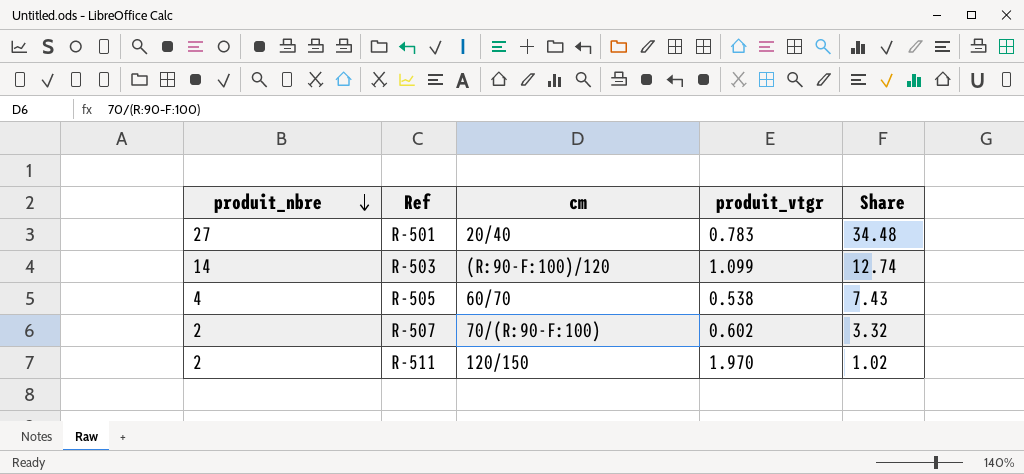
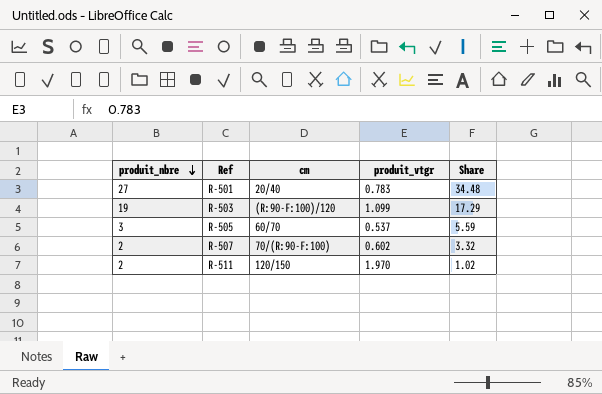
R-503 | produit_nbre: 14 -> 19
R-503 | Share: 12.74 -> 17.29
R-505 | produit_nbre: 4 -> 3
R-505 | produit_vtgr: 0.538 -> 0.537
R-505 | Share: 7.43 -> 5.59

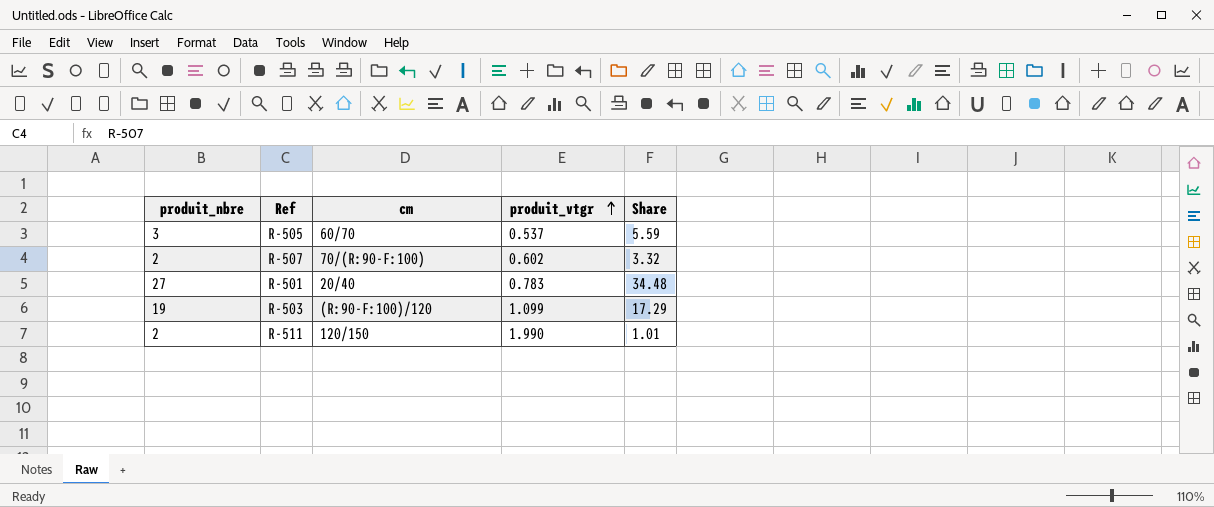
row order: produit_nbre descending -> produit_vtgr ascending
R-511 | produit_vtgr: 1.970 -> 1.990
R-511 | Share: 1.02 -> 1.01

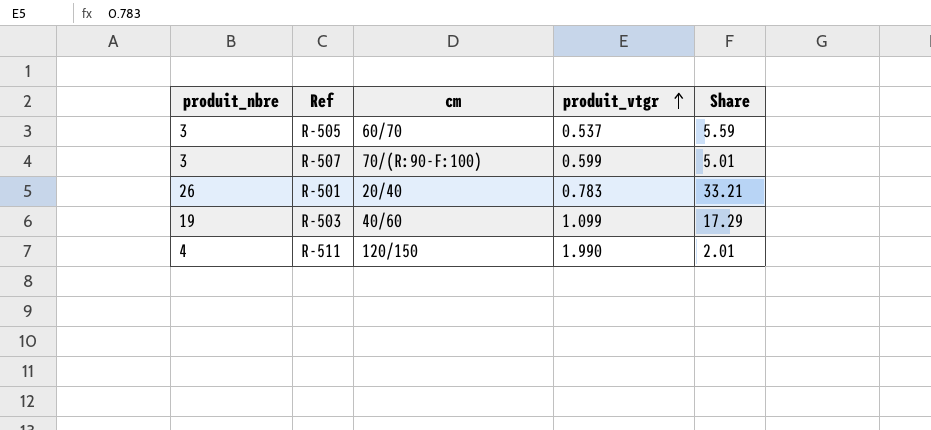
R-507 | produit_nbre: 2 -> 3
R-507 | produit_vtgr: 0.602 -> 0.599
R-507 | Share: 3.32 -> 5.01
R-501 | produit_nbre: 27 -> 26
R-501 | Share: 34.48 -> 33.21
R-503 | cm: (R:90-F:100)/120 -> 40/60
R-511 | produit_nbre: 2 -> 4
R-511 | Share: 1.01 -> 2.01

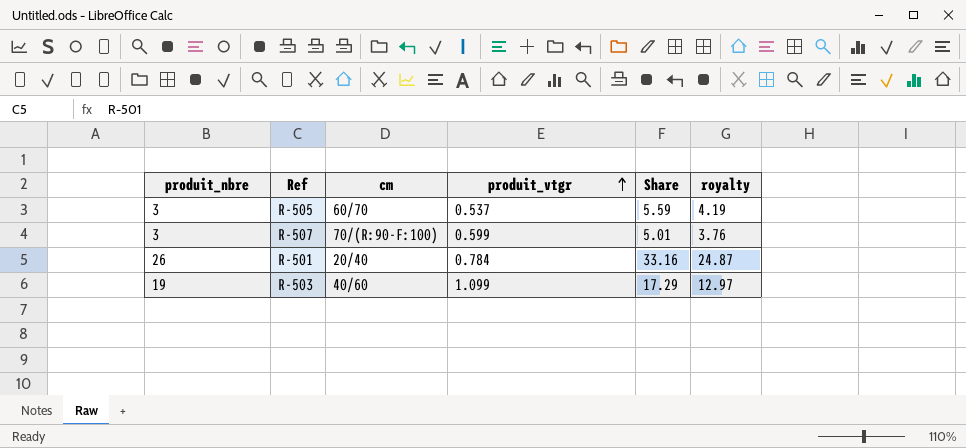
column royalty | formula: none -> [Share] * 0.75
row R-511: 4 | 120/150 | 1.990 | 2.01 -> none
R-501 | produit_vtgr: 0.783 -> 0.784
R-501 | Share: 33.21 -> 33.16

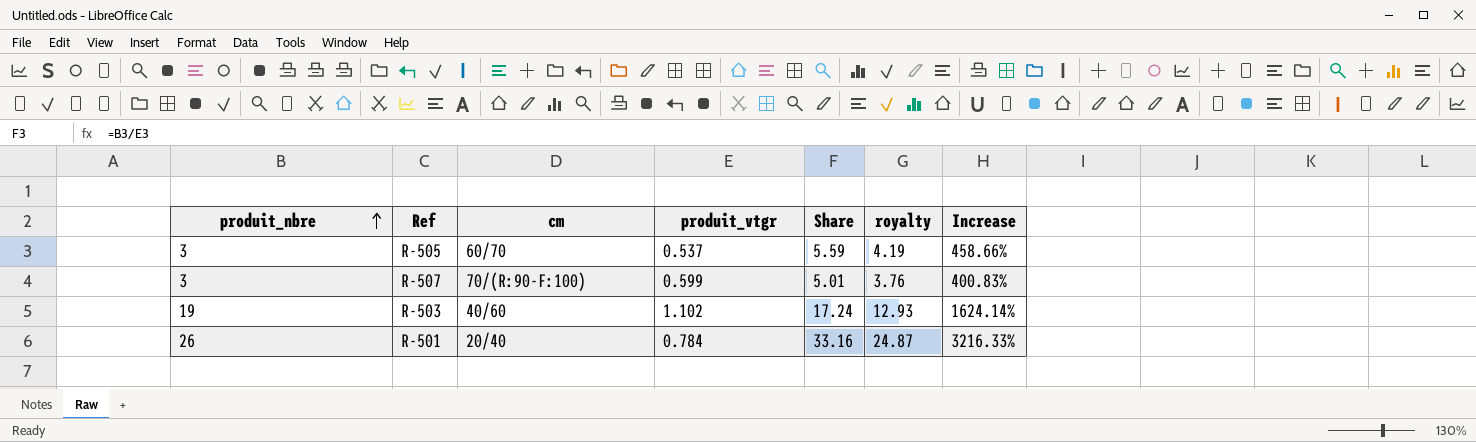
row order: produit_vtgr ascending -> produit_nbre ascending
column Increase | formula: none -> ([produit_nbre] - [produit_vtgr]) / [produit_vtgr]
R-503 | produit_vtgr: 1.099 -> 1.102
R-503 | Share: 17.29 -> 17.24
R-503 | royalty: 12.97 -> 12.93

